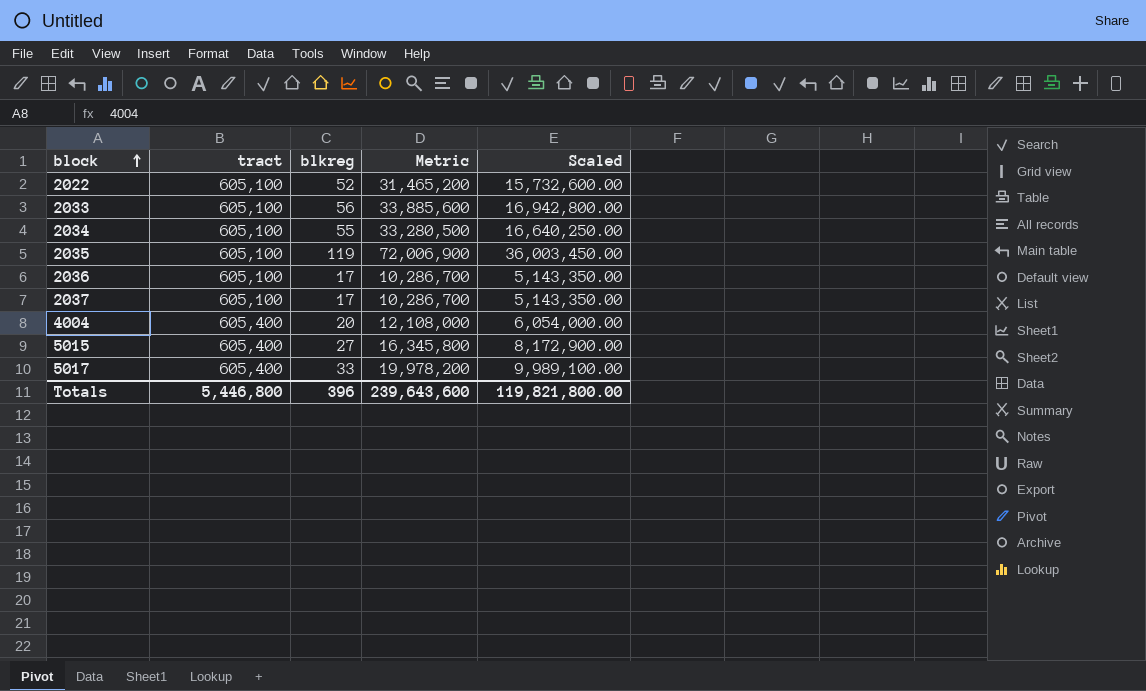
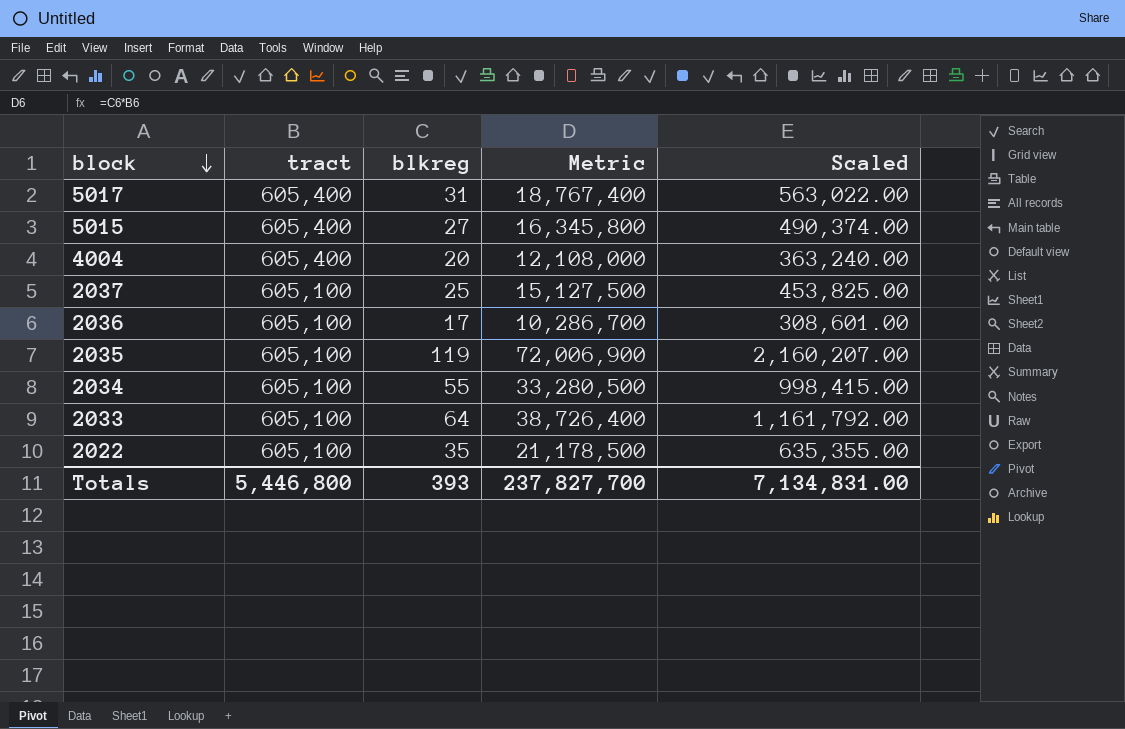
row order: block ascending -> block descending
column Scaled | formula: [Metric] * 0.5 -> [Metric] * 0.03
5017 | blkreg: 33 -> 31
5017 | Metric: 19,978,200 -> 18,767,400
2037 | blkreg: 17 -> 25
2037 | Metric: 10,286,700 -> 15,127,500
2033 | blkreg: 56 -> 64
2033 | Metric: 33,885,600 -> 38,726,400
2022 | blkreg: 52 -> 35
2022 | Metric: 31,465,200 -> 21,178,500
Totals | blkreg: 396 -> 393
Totals | Metric: 239,643,600 -> 237,827,700
Totals | Scaled: 119,821,800.00 -> 7,134,831.00

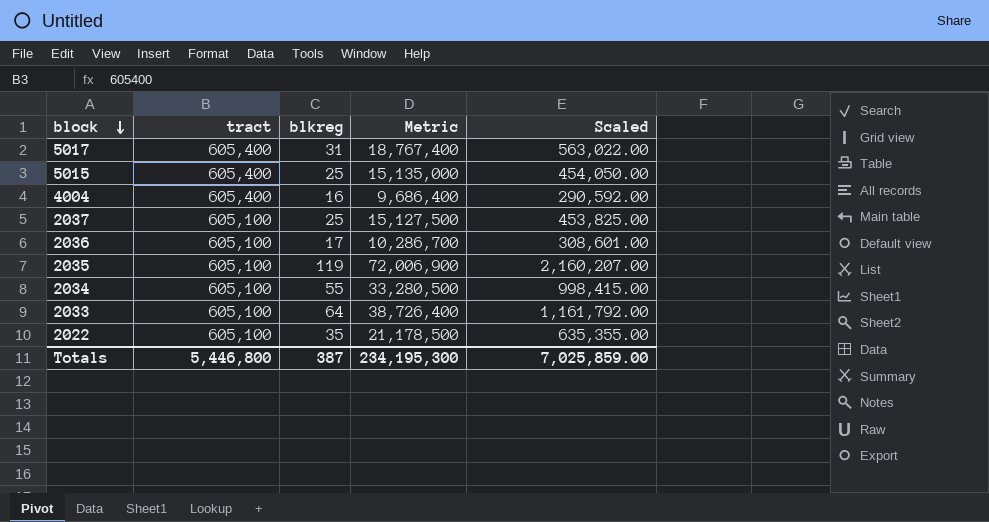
5015 | blkreg: 27 -> 25
5015 | Metric: 16,345,800 -> 15,135,000
5015 | Scaled: 490,374.00 -> 454,050.00
4004 | blkreg: 20 -> 16
4004 | Metric: 12,108,000 -> 9,686,400
4004 | Scaled: 363,240.00 -> 290,592.00
Totals | blkreg: 393 -> 387
Totals | Metric: 237,827,700 -> 234,195,300
Totals | Scaled: 7,134,831.00 -> 7,025,859.00

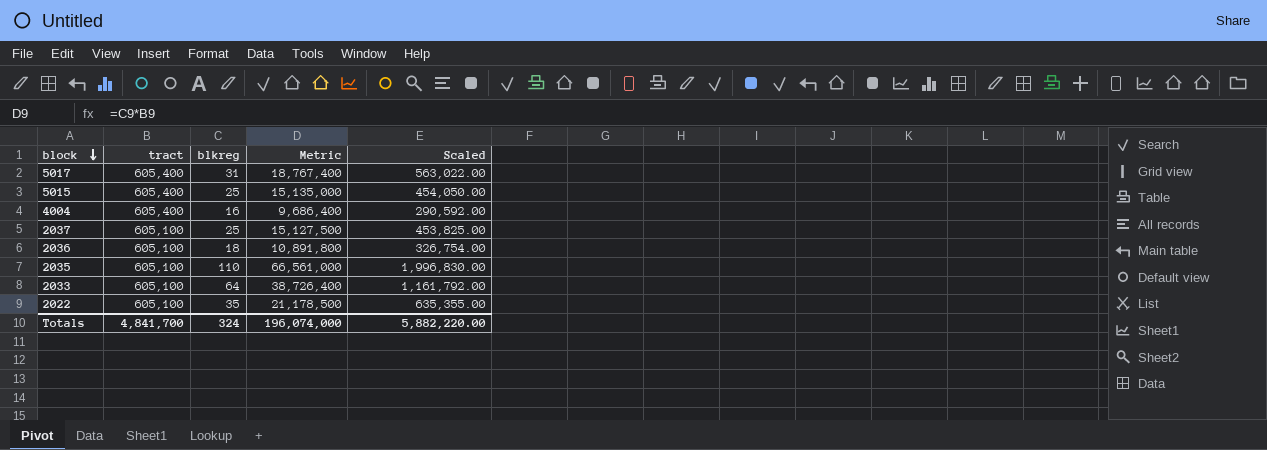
row 2034: 605,100 | 55 | 33,280,500 | 998,415.00 -> none
2036 | blkreg: 17 -> 18
2036 | Metric: 10,286,700 -> 10,891,800
2036 | Scaled: 308,601.00 -> 326,754.00
2035 | blkreg: 119 -> 110
2035 | Metric: 72,006,900 -> 66,561,000
2035 | Scaled: 2,160,207.00 -> 1,996,830.00
Totals | tract: 5,446,800 -> 4,841,700
Totals | blkreg: 387 -> 324
Totals | Metric: 234,195,300 -> 196,074,000
Totals | Scaled: 7,025,859.00 -> 5,882,220.00

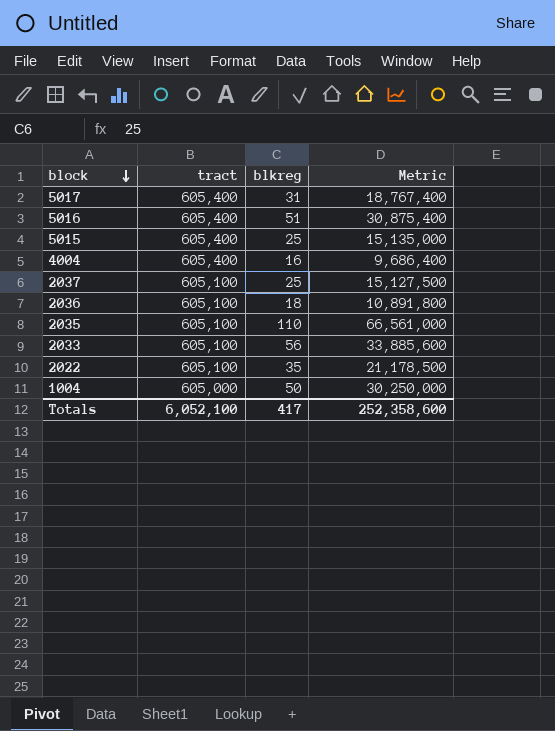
column Scaled | formula: [Metric] * 0.03 -> none
row 5016: none -> 605,400 | 51 | 30,875,400
2033 | blkreg: 64 -> 56
2033 | Metric: 38,726,400 -> 33,885,600
row 1004: none -> 605,000 | 50 | 30,250,000
Totals | tract: 4,841,700 -> 6,052,100
Totals | blkreg: 324 -> 417
Totals | Metric: 196,074,000 -> 252,358,600

